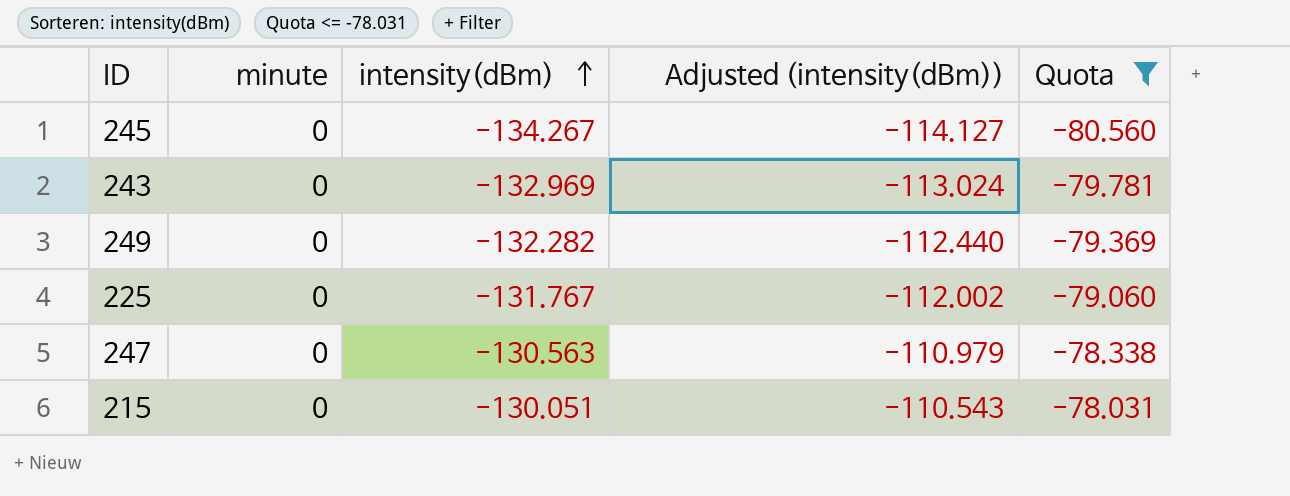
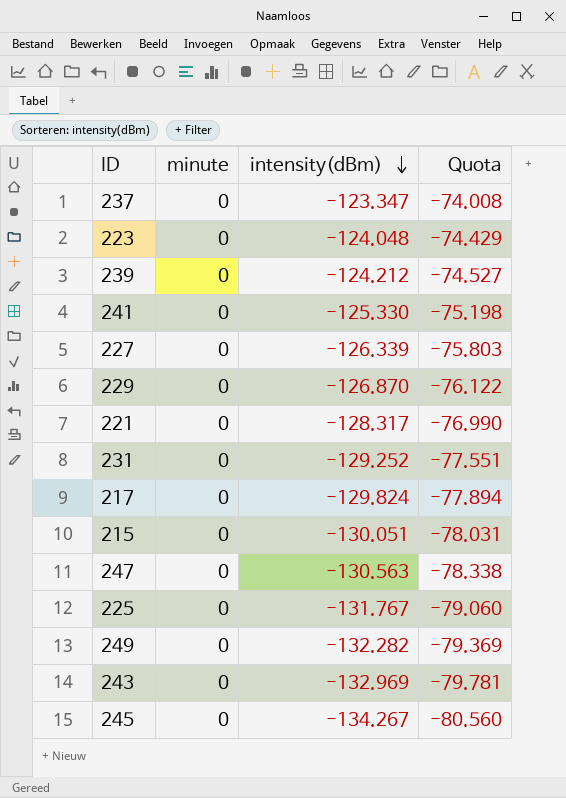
filter: Quota <= -78.031 -> none
row order: intensity(dBm) ascending -> intensity(dBm) descending
column Adjusted (intensity(dBm)) | formula: [intensity(dBm)] * 0.85 -> none

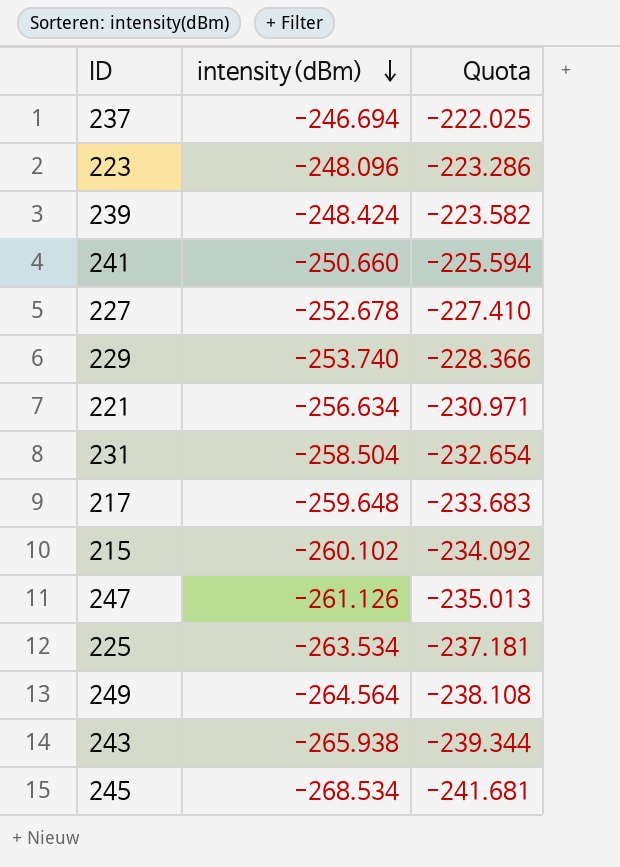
column minute | position: 2 -> none
column Quota | formula: [intensity(dBm)] * 0.6 -> [intensity(dBm)] * 0.9
237 | intensity(dBm): -123.347 -> -246.694
223 | intensity(dBm): -124.048 -> -248.096
239 | intensity(dBm): -124.212 -> -248.424
241 | intensity(dBm): -125.330 -> -250.660
227 | intensity(dBm): -126.339 -> -252.678
229 | intensity(dBm): -126.870 -> -253.740
221 | intensity(dBm): -128.317 -> -256.634
231 | intensity(dBm): -129.252 -> -258.504
217 | intensity(dBm): -129.824 -> -259.648
215 | intensity(dBm): -130.051 -> -260.102
247 | intensity(dBm): -130.563 -> -261.126
225 | intensity(dBm): -131.767 -> -263.534
249 | intensity(dBm): -132.282 -> -264.564
243 | intensity(dBm): -132.969 -> -265.938
245 | intensity(dBm): -134.267 -> -268.534

